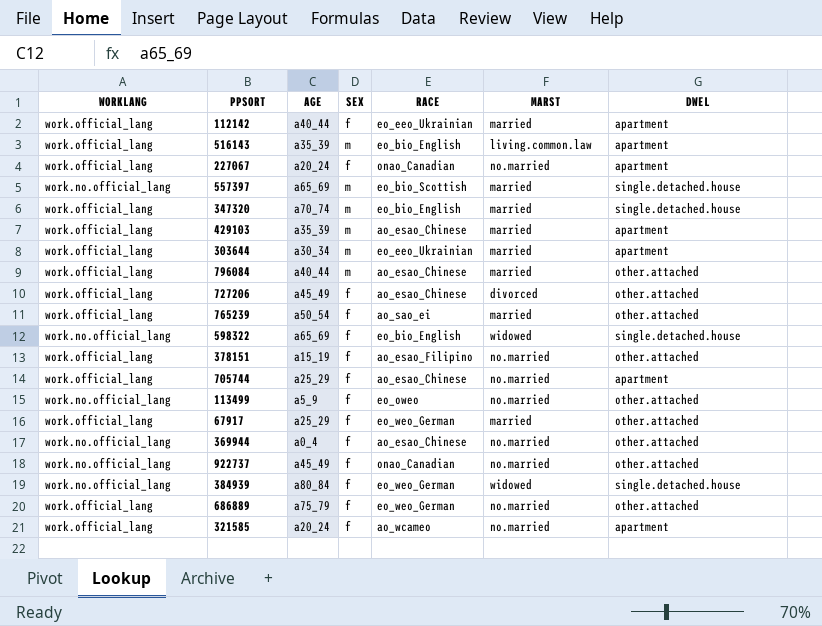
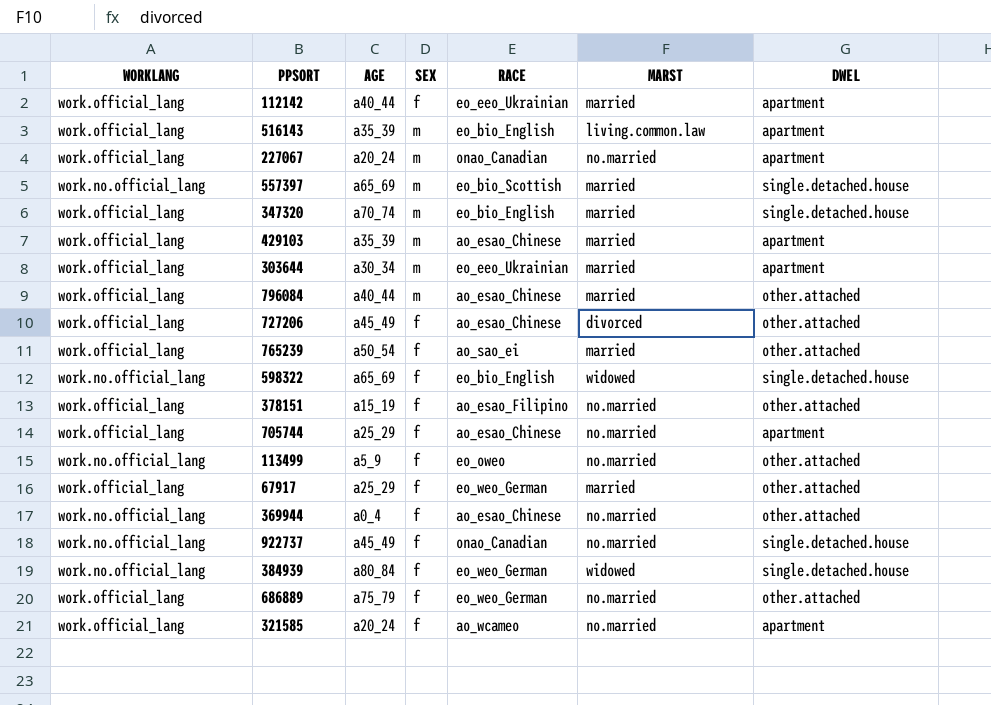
227067 | SEX: f -> m
922737 | DWEL: other.attached -> single.detached.house

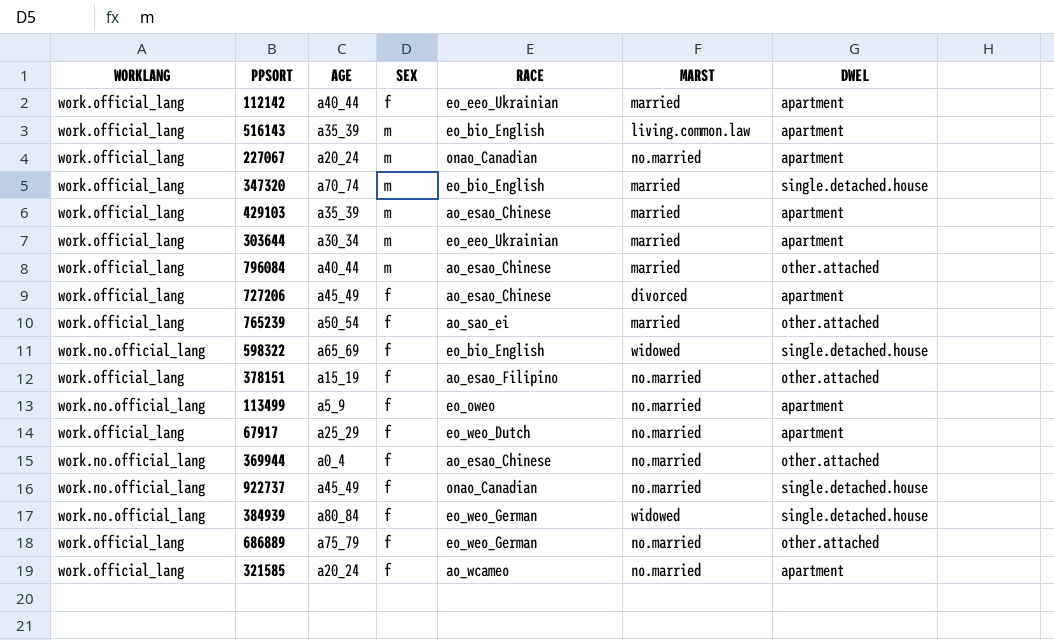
row 557397: work.no.official_lang | a65_69 | m | eo_bio_Scottish | married | single.detached.house -> none
row 705744: work.official_lang | a25_29 | f | ao_esao_Chinese | no.married | apartment -> none
727206 | DWEL: other.attached -> apartment
113499 | DWEL: other.attached -> apartment
67917 | RACE: eo_weo_German -> eo_weo_Dutch
67917 | MARST: married -> no.married
67917 | DWEL: other.attached -> apartment

